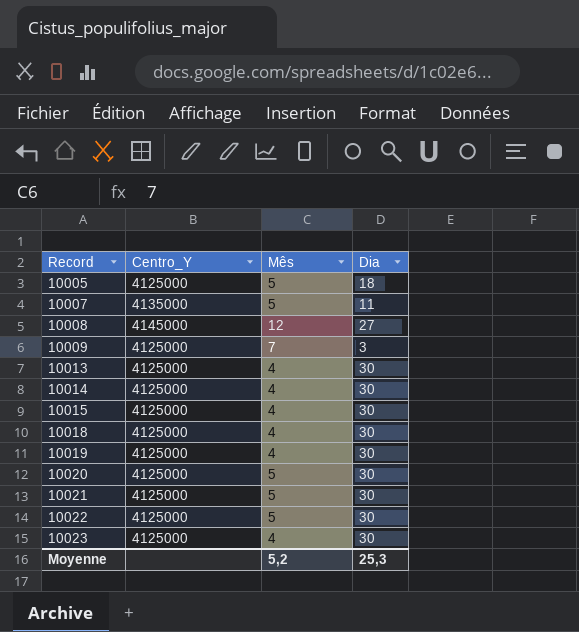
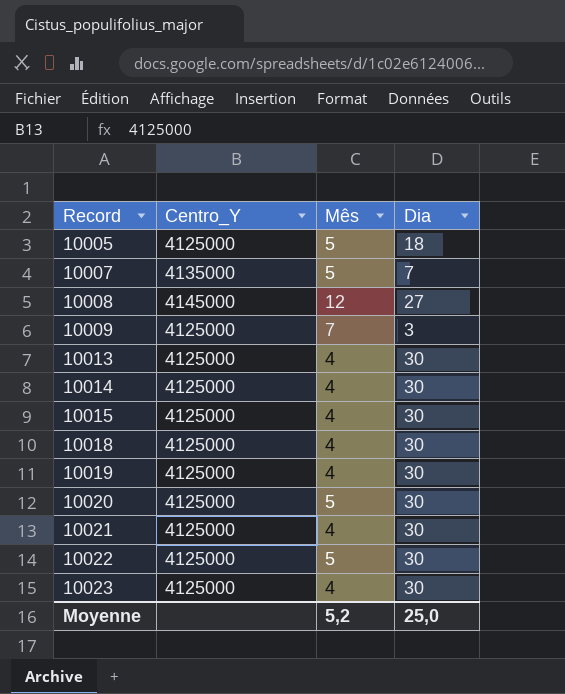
10007 | Dia: 11 -> 7
10021 | Mês: 5 -> 4
Moyenne | Dia: 25,3 -> 25,0

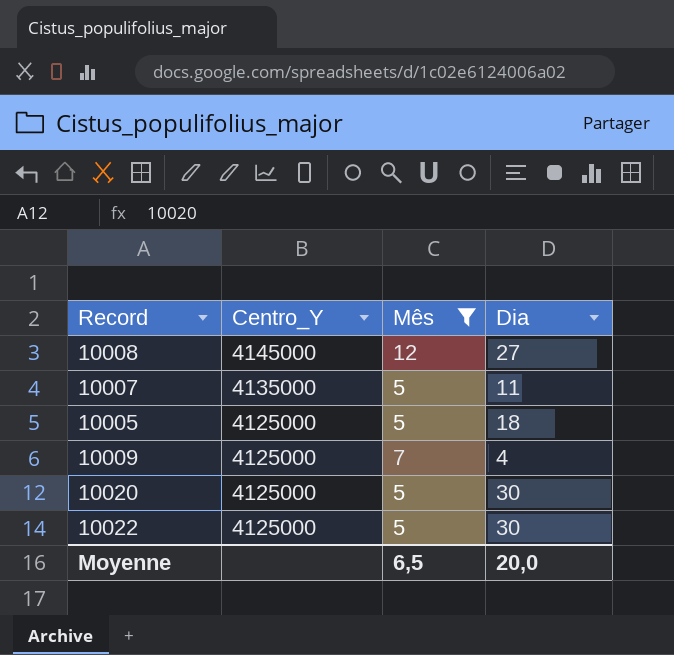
filter: none -> Mês != 4
row order: Record ascending -> Centro_Y descending
10007 | Dia: 7 -> 11
10009 | Dia: 3 -> 4
Moyenne | Mês: 5,2 -> 6,5
Moyenne | Dia: 25,0 -> 20,0

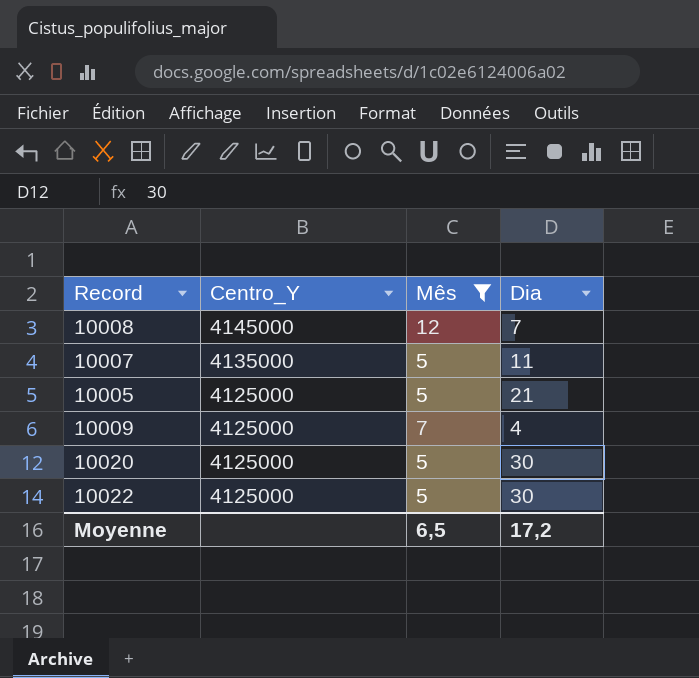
10008 | Dia: 27 -> 7
10005 | Dia: 18 -> 21
Moyenne | Dia: 20,0 -> 17,2

